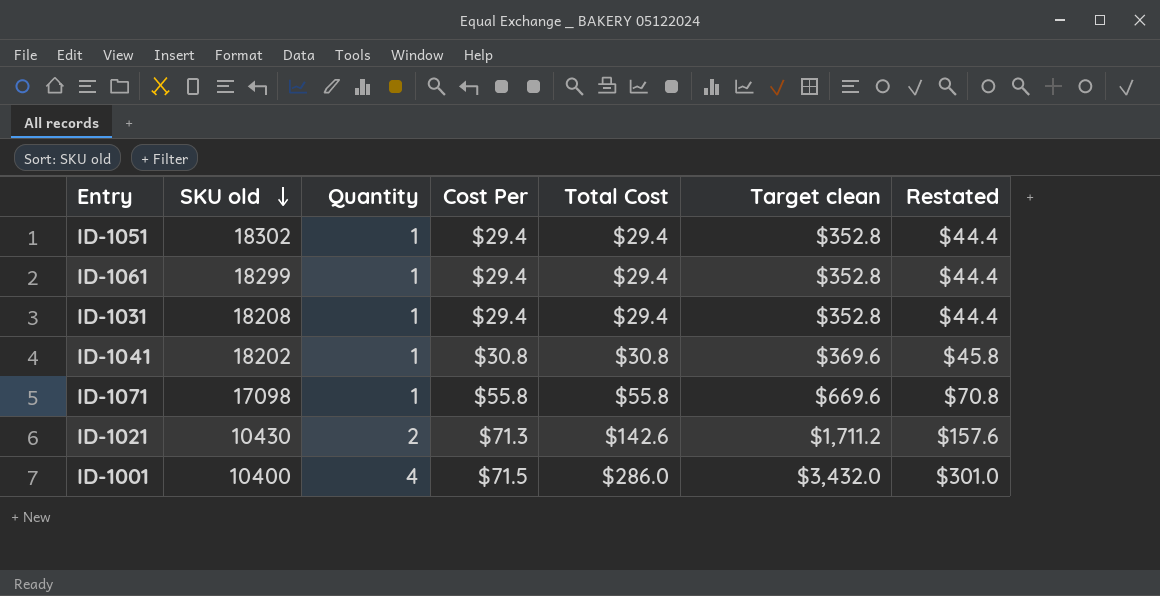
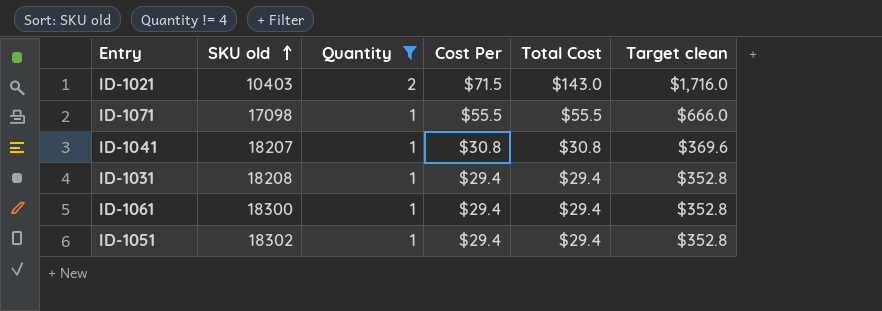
filter: none -> Quantity != 4
row order: SKU old descending -> SKU old ascending
column Restated | formula: [Total Cost] + 15 -> none
ID-1021 | SKU old: 10430 -> 10403
ID-1021 | Cost Per: $71.3 -> $71.5
ID-1021 | Total Cost: $142.6 -> $143.0
ID-1021 | Target clean: $1,711.2 -> $1,716.0
ID-1071 | Cost Per: $55.8 -> $55.5
ID-1071 | Total Cost: $55.8 -> $55.5
ID-1071 | Target clean: $669.6 -> $666.0
ID-1041 | SKU old: 18202 -> 18207
ID-1061 | SKU old: 18299 -> 18300

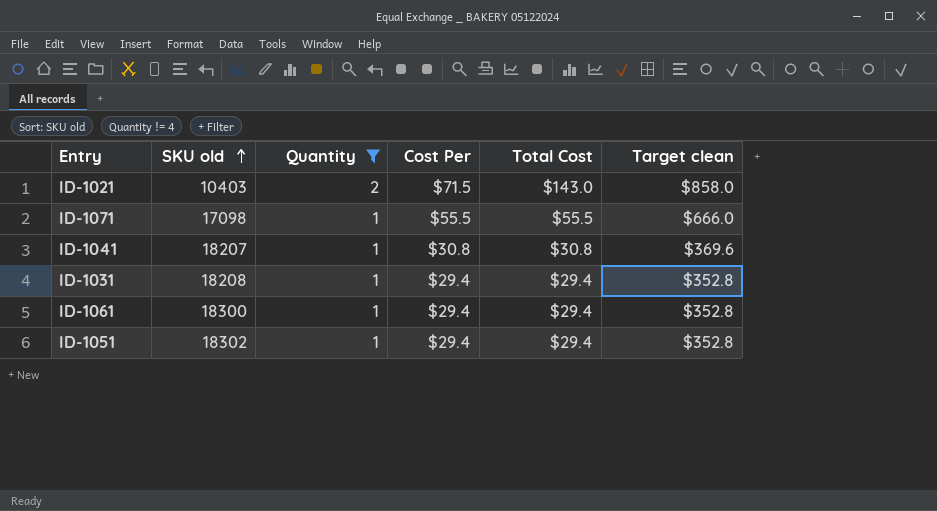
column Target clean | formula: [Total Cost] * 12 -> [Cost Per] * 12

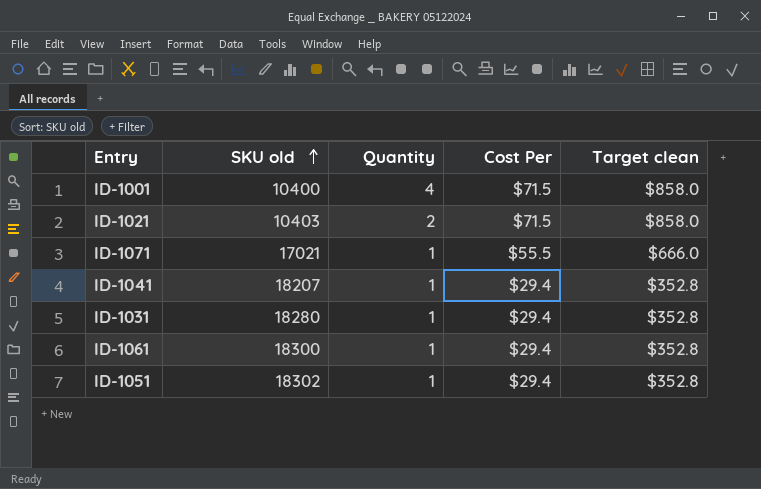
filter: Quantity != 4 -> none
column Total Cost | formula: [Quantity] * [Cost Per] -> none
ID-1071 | SKU old: 17098 -> 17021
ID-1041 | Cost Per: $30.8 -> $29.4
ID-1041 | Target clean: $369.6 -> $352.8
ID-1031 | SKU old: 18208 -> 18280

